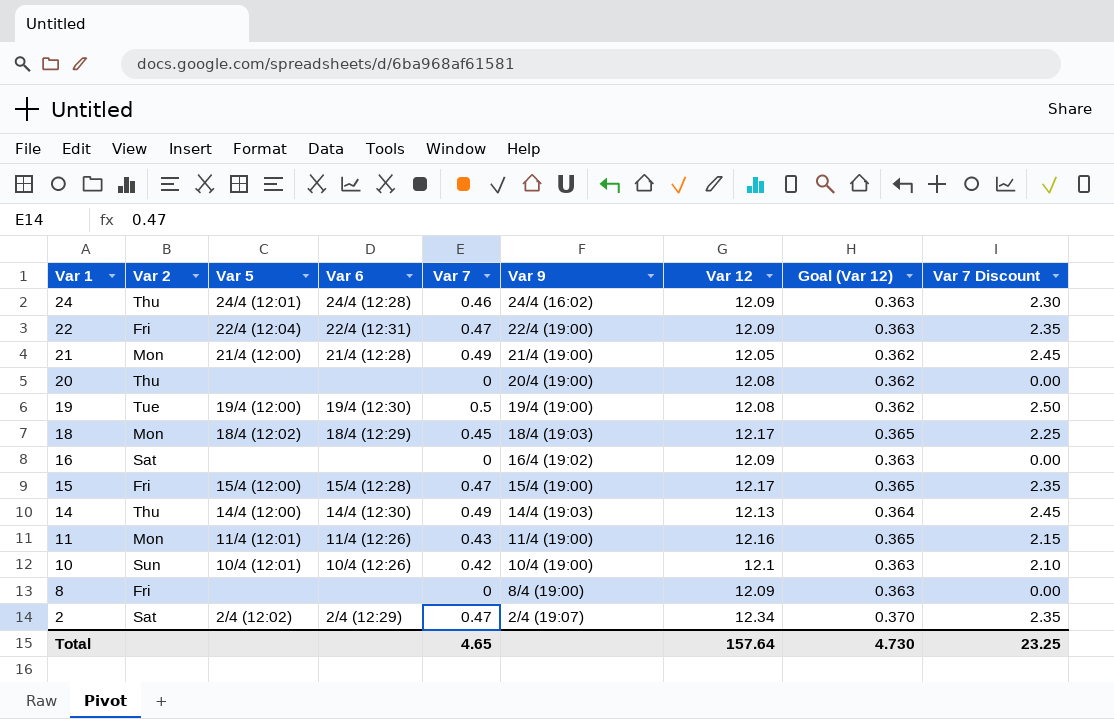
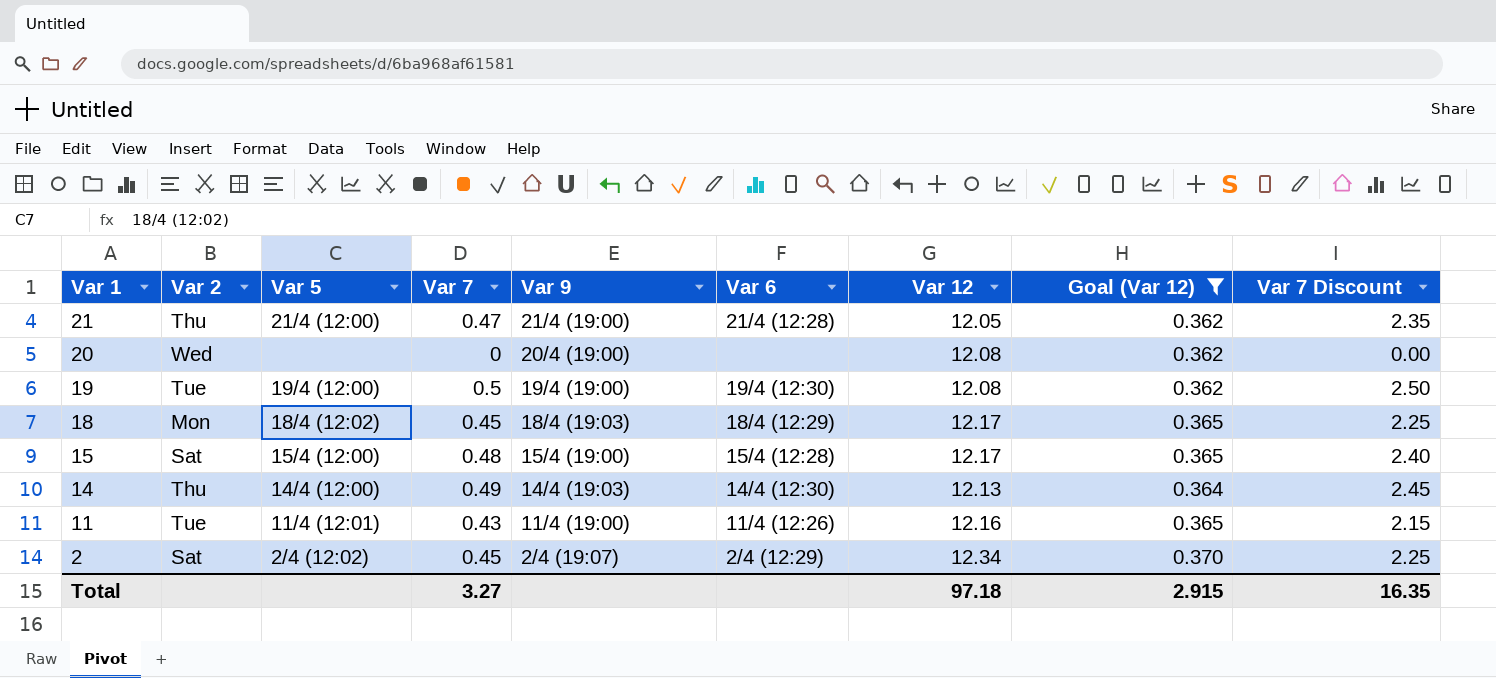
filter: none -> Goal (Var 12) != 0.363
column Var 6 | position: 4 -> 6
21 | Var 2: Mon -> Thu
21 | Var 7: 0.49 -> 0.47
21 | Var 7 Discount: 2.45 -> 2.35
20 | Var 2: Thu -> Wed
15 | Var 2: Fri -> Sat
15 | Var 7: 0.47 -> 0.48
15 | Var 7 Discount: 2.35 -> 2.40
11 | Var 2: Mon -> Tue
2 | Var 7: 0.47 -> 0.45
2 | Var 7 Discount: 2.35 -> 2.25
Total | Var 7: 4.65 -> 3.27
Total | Var 12: 157.64 -> 97.18
Total | Goal (Var 12): 4.730 -> 2.915
Total | Var 7 Discount: 23.25 -> 16.35

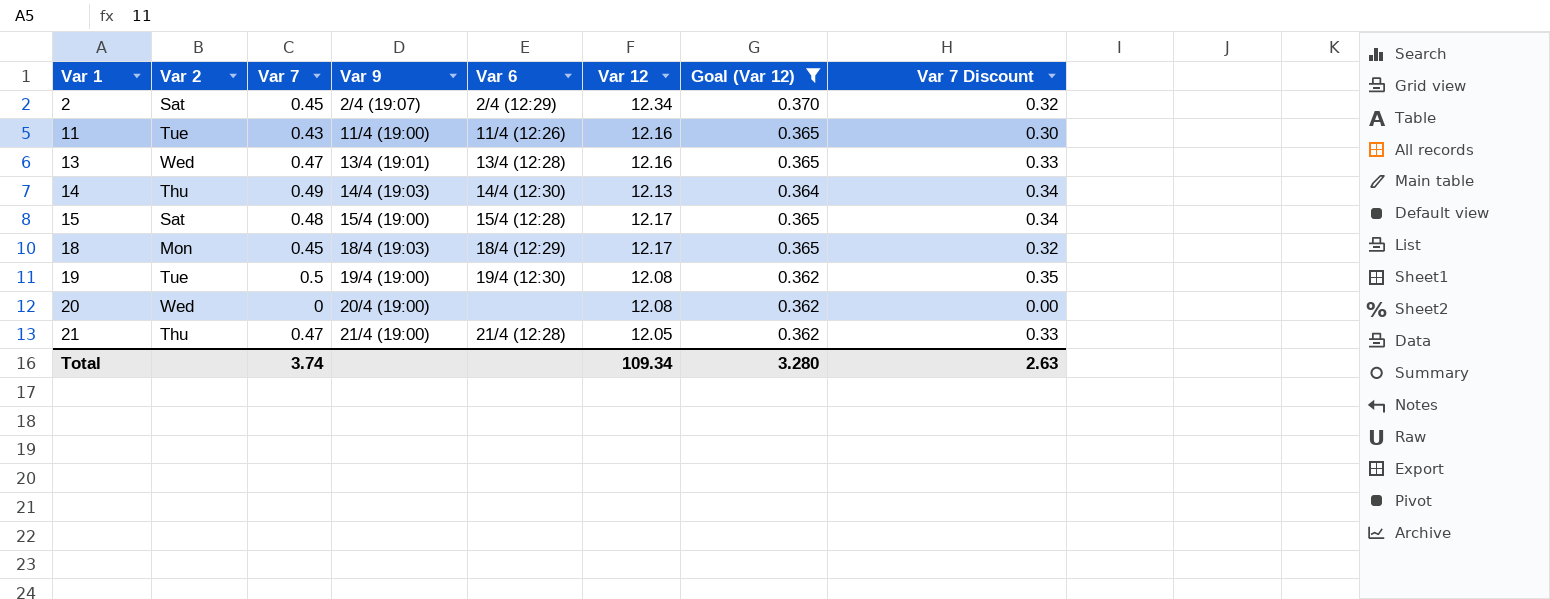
row order: Var 1 descending -> Var 1 ascending
column Var 5 | position: 3 -> none
column Var 7 Discount | formula: [Var 7] * 5 -> [Var 7] * 0.7
row 13: none -> Wed | 0.47 | 13/4 (19:01) | 13/4 (12:28) | 12.16 | 0.365 | 0.33
Total | Var 7: 3.27 -> 3.74
Total | Var 12: 97.18 -> 109.34
Total | Goal (Var 12): 2.915 -> 3.280
Total | Var 7 Discount: 16.35 -> 2.63

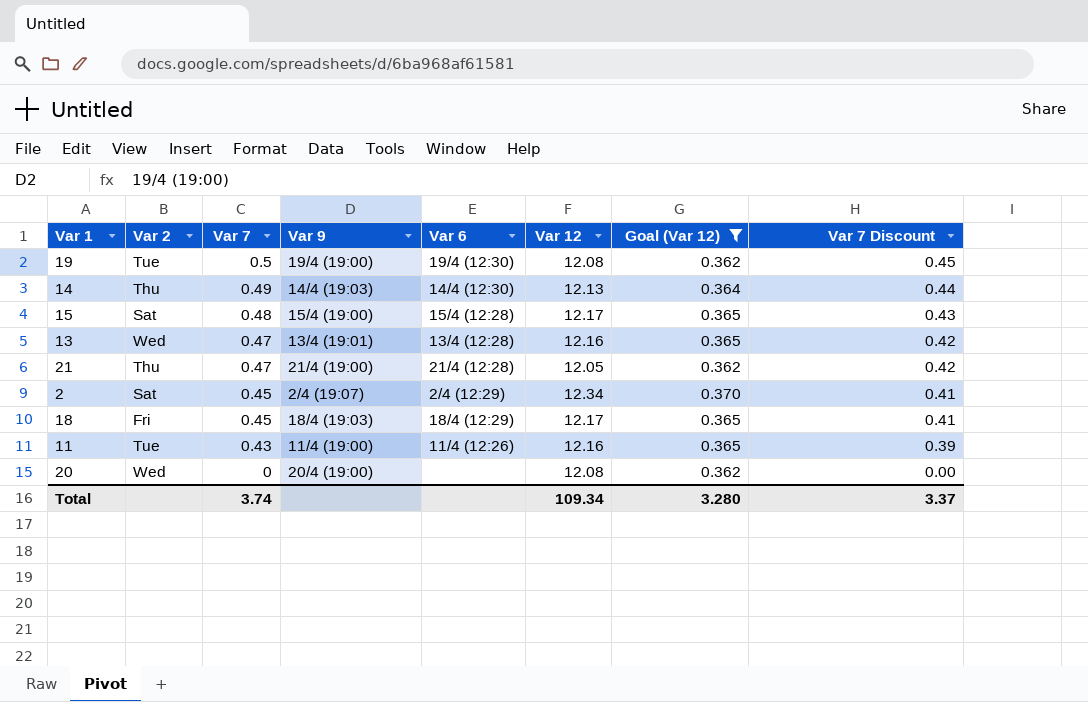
row order: Var 1 ascending -> Var 7 descending
column Var 7 Discount | formula: [Var 7] * 0.7 -> [Var 7] * 0.9
18 | Var 2: Mon -> Fri
Total | Var 7 Discount: 2.63 -> 3.37

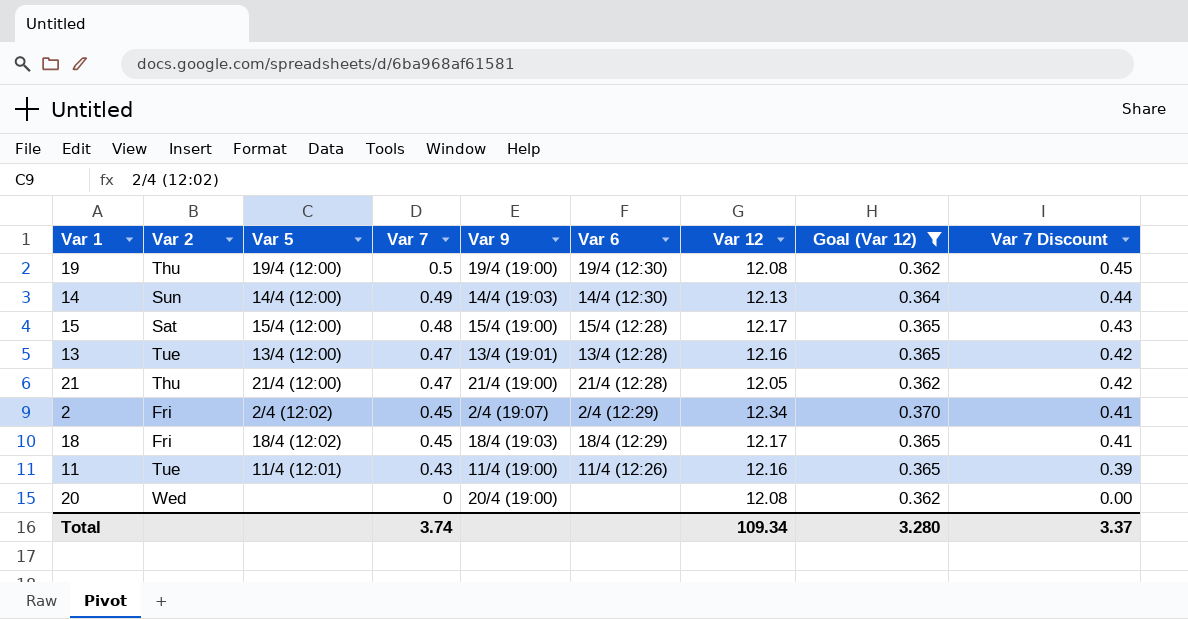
column Var 5 | position: none -> 3
19 | Var 2: Tue -> Thu
14 | Var 2: Thu -> Sun
13 | Var 2: Wed -> Tue
2 | Var 2: Sat -> Fri

